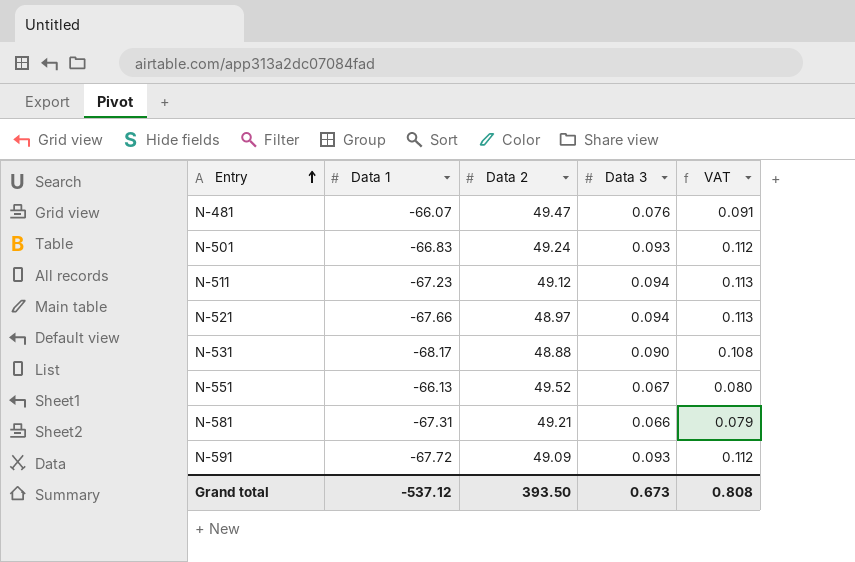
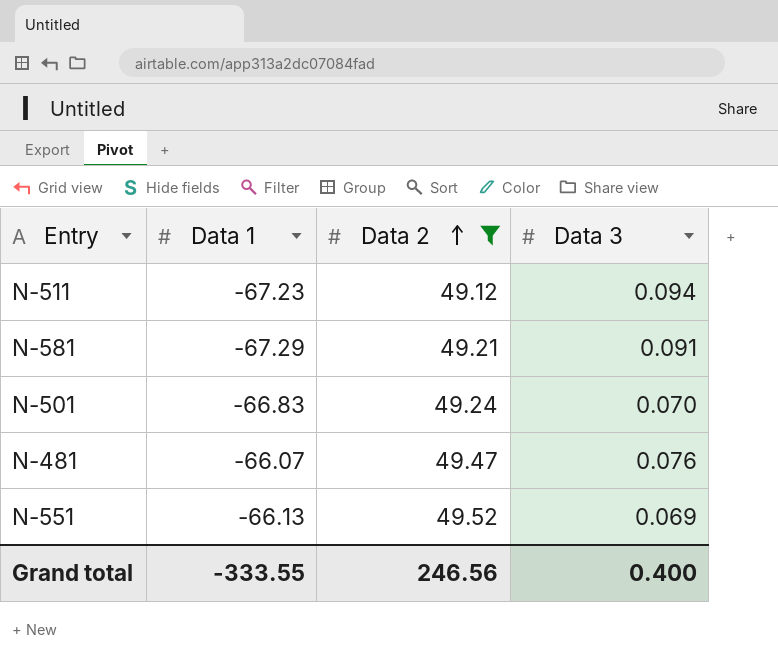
filter: none -> Data 2 >= 49.12
row order: Entry ascending -> Data 2 ascending
column VAT | formula: [Data 3] * 1.2 -> none
N-581 | Data 1: -67.31 -> -67.29
N-581 | Data 3: 0.066 -> 0.091
N-501 | Data 3: 0.093 -> 0.070
N-551 | Data 3: 0.067 -> 0.069
Grand total | Data 1: -537.12 -> -333.55
Grand total | Data 2: 393.50 -> 246.56
Grand total | Data 3: 0.673 -> 0.400

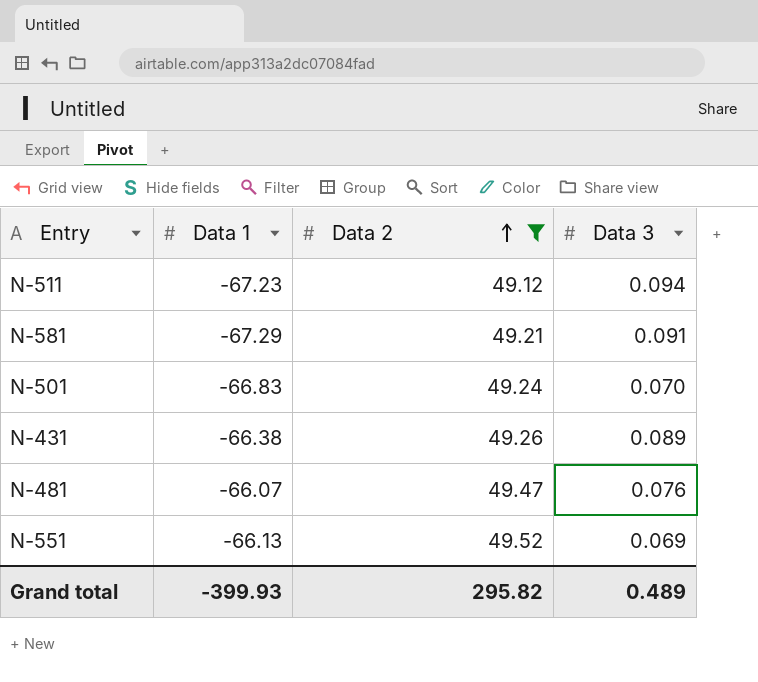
row N-431: none -> -66.38 | 49.26 | 0.089
Grand total | Data 1: -333.55 -> -399.93
Grand total | Data 2: 246.56 -> 295.82
Grand total | Data 3: 0.400 -> 0.489

